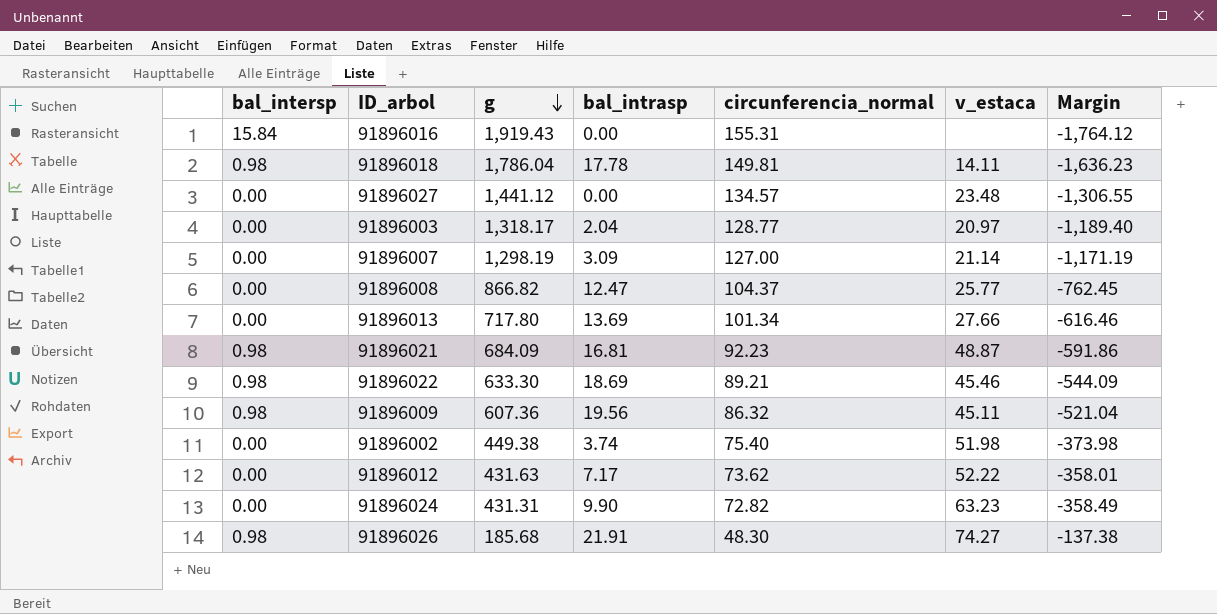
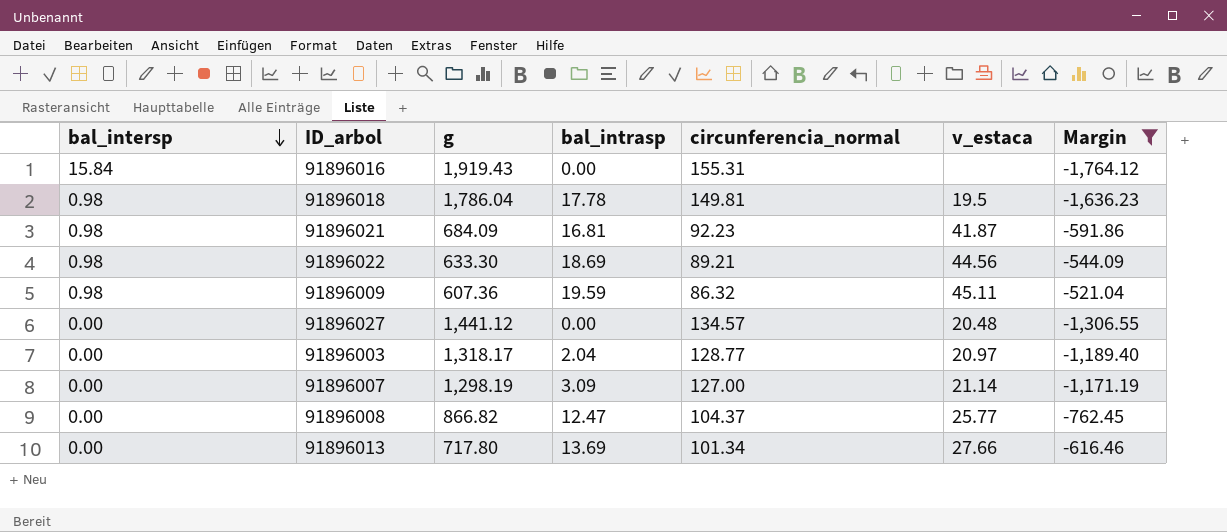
filter: none -> Margin <= -521.04
row order: g descending -> bal_intersp descending
91896018 | v_estaca: 14.11 -> 19.5
91896021 | v_estaca: 48.87 -> 41.87
91896022 | v_estaca: 45.46 -> 44.56
91896009 | bal_intrasp: 19.56 -> 19.59
91896027 | v_estaca: 23.48 -> 20.48

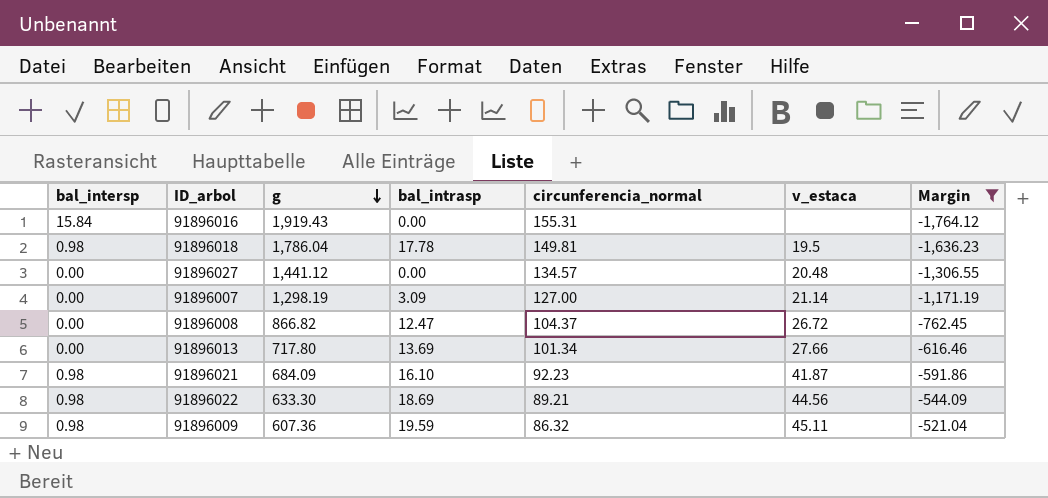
row order: bal_intersp descending -> g descending
row 91896003: 0.00 | 1,318.17 | 2.04 | 128.77 | 20.97 | -1,189.40 -> none
91896008 | v_estaca: 25.77 -> 26.72
91896021 | bal_intrasp: 16.81 -> 16.10

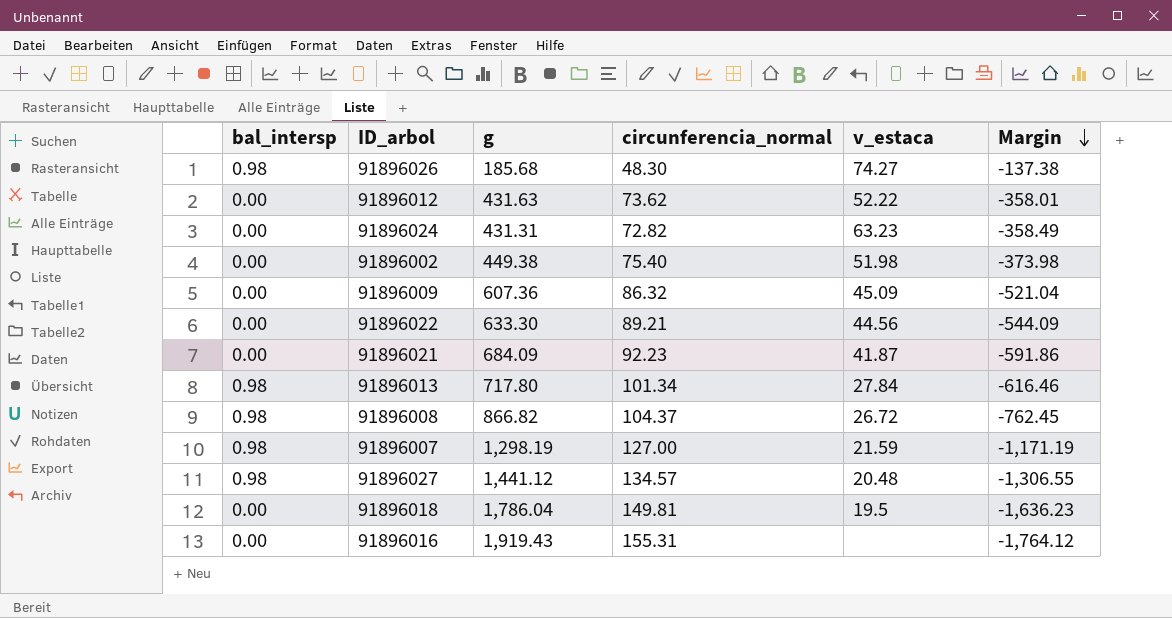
filter: Margin <= -521.04 -> none
row order: g descending -> Margin descending
column bal_intrasp | position: 4 -> none
91896009 | bal_intersp: 0.98 -> 0.00
91896009 | v_estaca: 45.11 -> 45.09
91896022 | bal_intersp: 0.98 -> 0.00
91896021 | bal_intersp: 0.98 -> 0.00
91896013 | bal_intersp: 0.00 -> 0.98
91896013 | v_estaca: 27.66 -> 27.84
91896008 | bal_intersp: 0.00 -> 0.98
91896007 | bal_intersp: 0.00 -> 0.98
91896007 | v_estaca: 21.14 -> 21.59
91896027 | bal_intersp: 0.00 -> 0.98
91896018 | bal_intersp: 0.98 -> 0.00
91896016 | bal_intersp: 15.84 -> 0.00

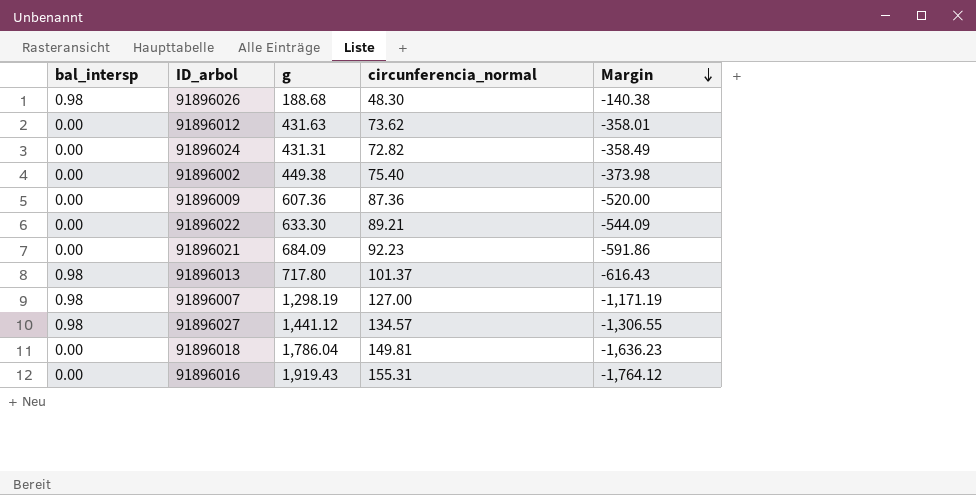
column v_estaca | position: 5 -> none
row 91896008: 0.98 | 866.82 | 104.37 | 26.72 | -762.45 -> none
91896026 | g: 185.68 -> 188.68
91896026 | Margin: -137.38 -> -140.38
91896009 | circunferencia_normal: 86.32 -> 87.36
91896009 | Margin: -521.04 -> -520.00
91896013 | circunferencia_normal: 101.34 -> 101.37
91896013 | Margin: -616.46 -> -616.43

